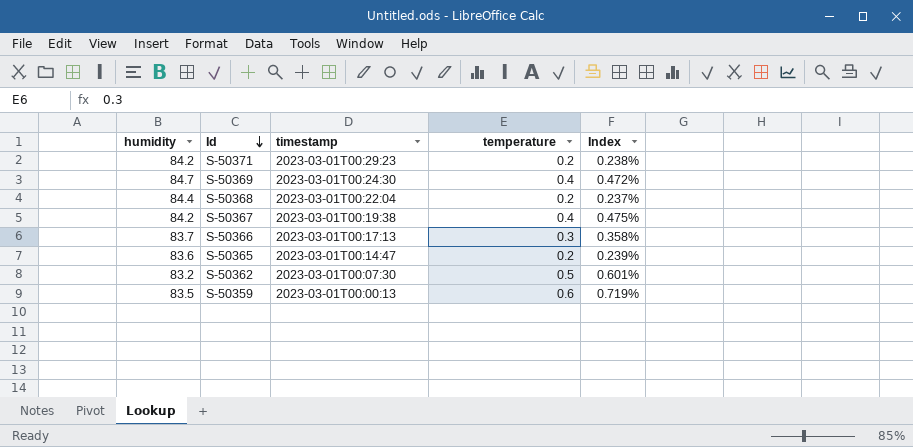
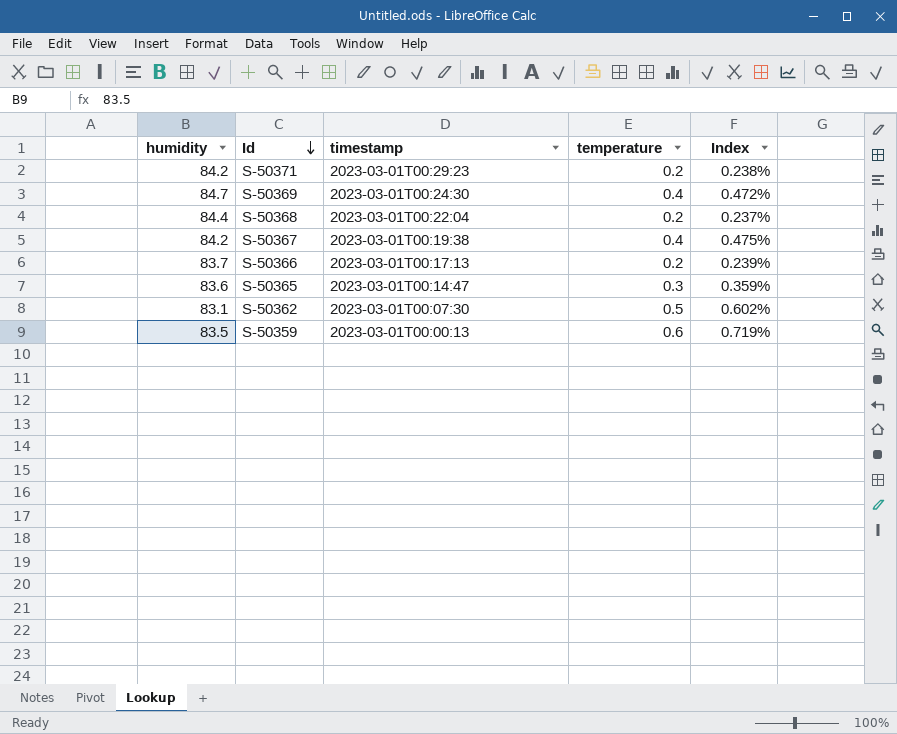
S-50366 | temperature: 0.3 -> 0.2
S-50366 | Index: 0.358% -> 0.239%
S-50365 | temperature: 0.2 -> 0.3
S-50365 | Index: 0.239% -> 0.359%
S-50362 | humidity: 83.2 -> 83.1
S-50362 | Index: 0.601% -> 0.602%

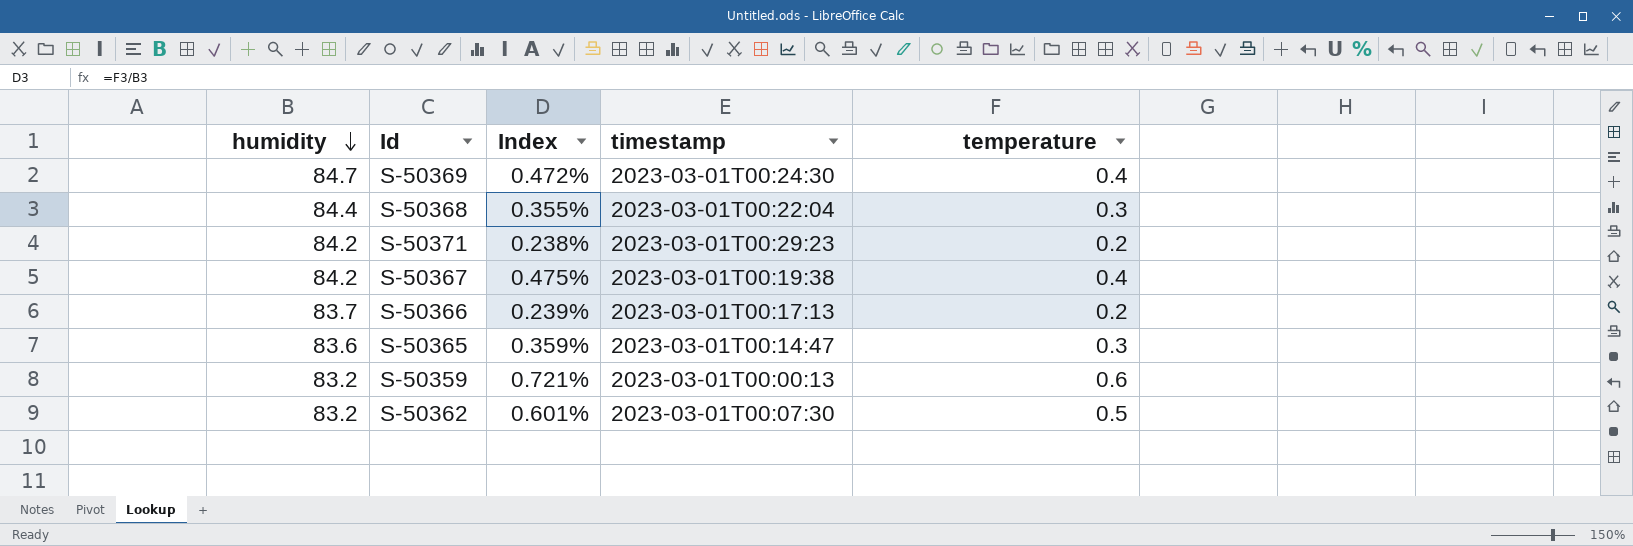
row order: Id descending -> humidity descending
column Index | position: 5 -> 3
S-50368 | Index: 0.237% -> 0.355%
S-50368 | temperature: 0.2 -> 0.3
S-50359 | humidity: 83.5 -> 83.2
S-50359 | Index: 0.719% -> 0.721%
S-50362 | humidity: 83.1 -> 83.2
S-50362 | Index: 0.602% -> 0.601%

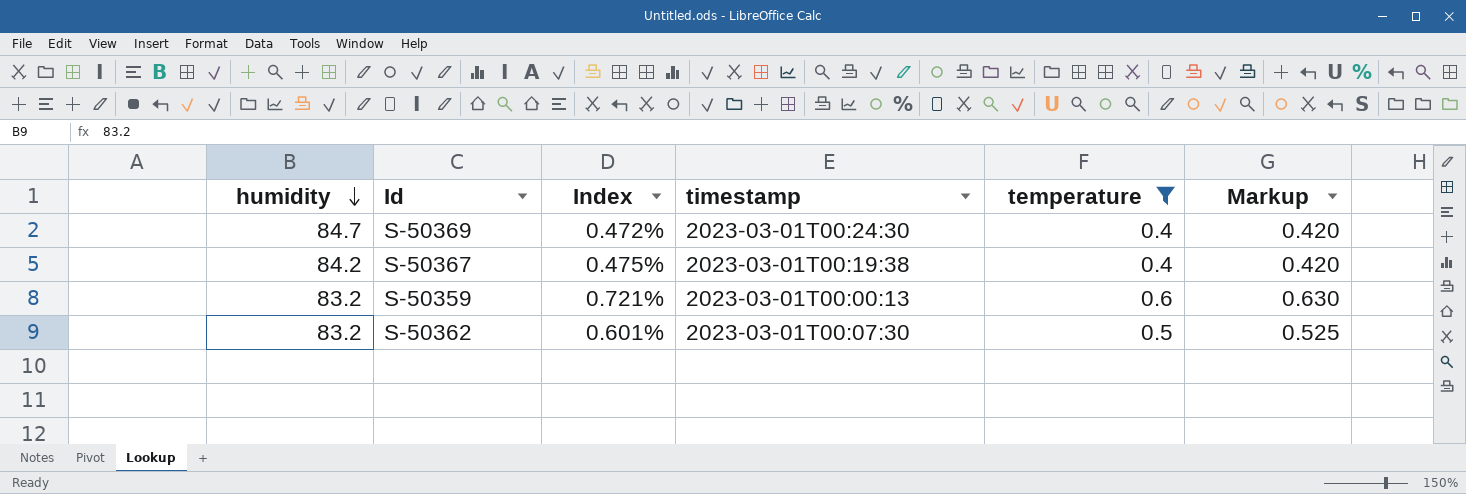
filter: none -> temperature >= 0.4
column Markup | formula: none -> [temperature] * 1.05

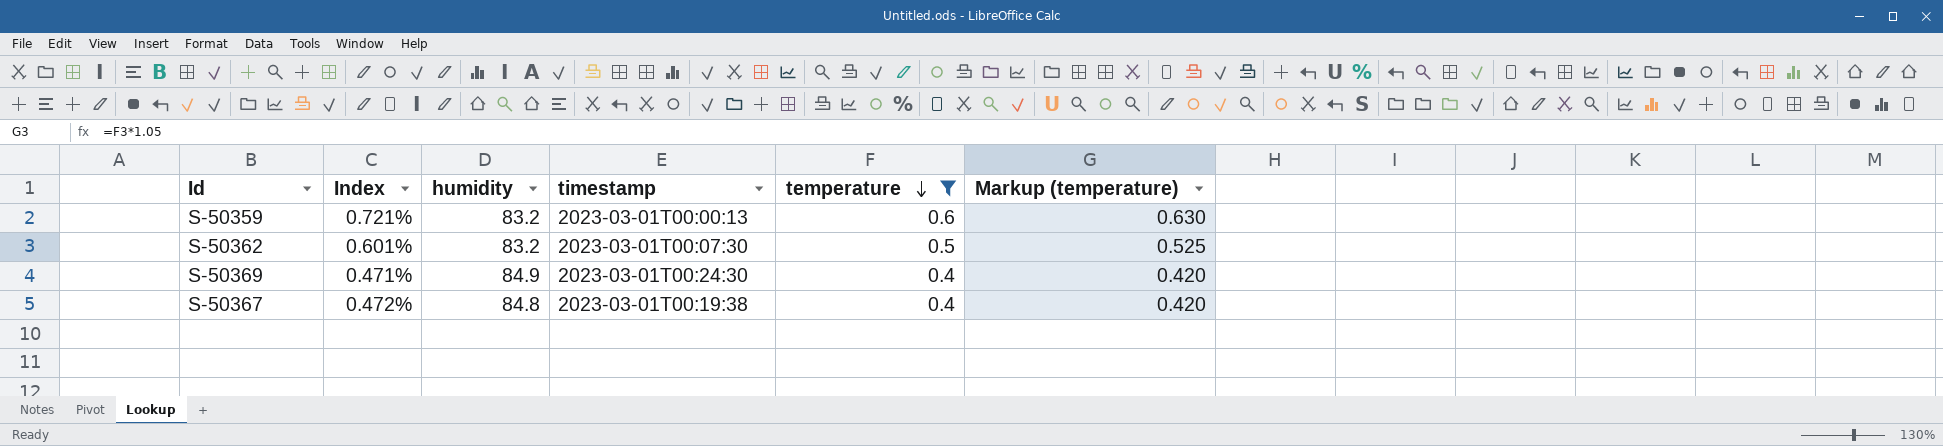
row order: humidity descending -> temperature descending
column humidity | position: 1 -> 3
column name: Markup -> Markup (temperature)
S-50369 | Index: 0.472% -> 0.471%
S-50369 | humidity: 84.7 -> 84.9
S-50367 | Index: 0.475% -> 0.472%
S-50367 | humidity: 84.2 -> 84.8

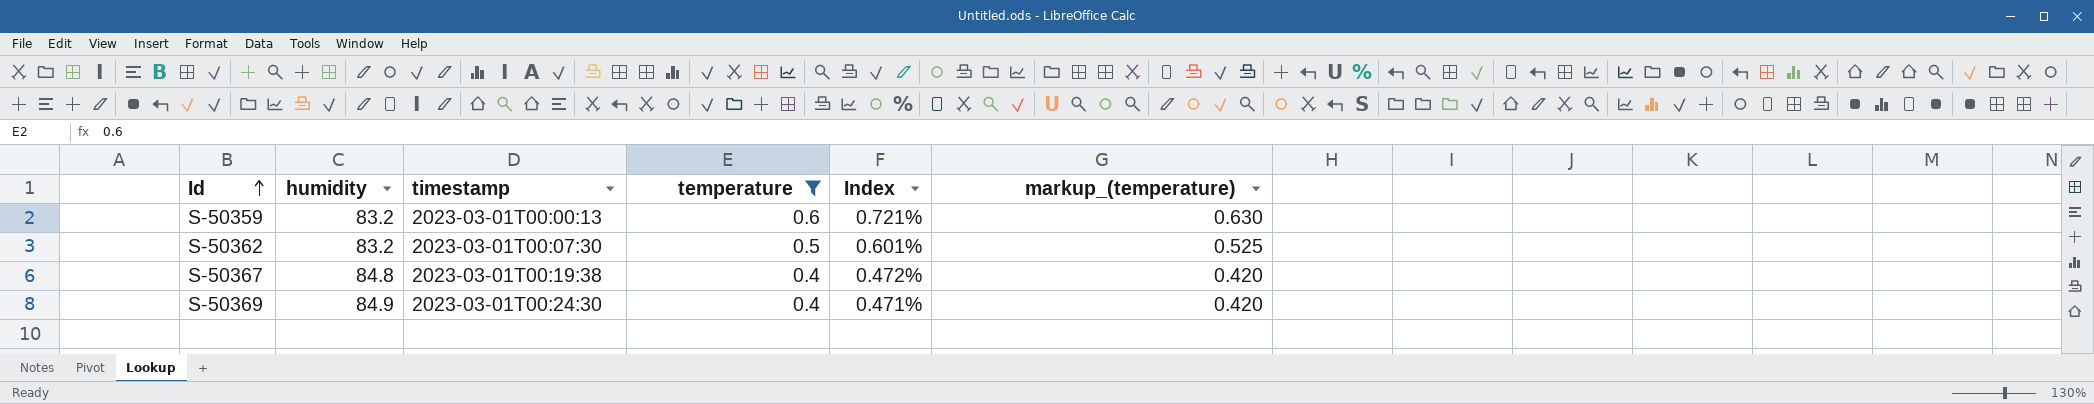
row order: temperature descending -> Id ascending
column Index | position: 2 -> 5
column name: Markup (temperature) -> markup_(temperature)

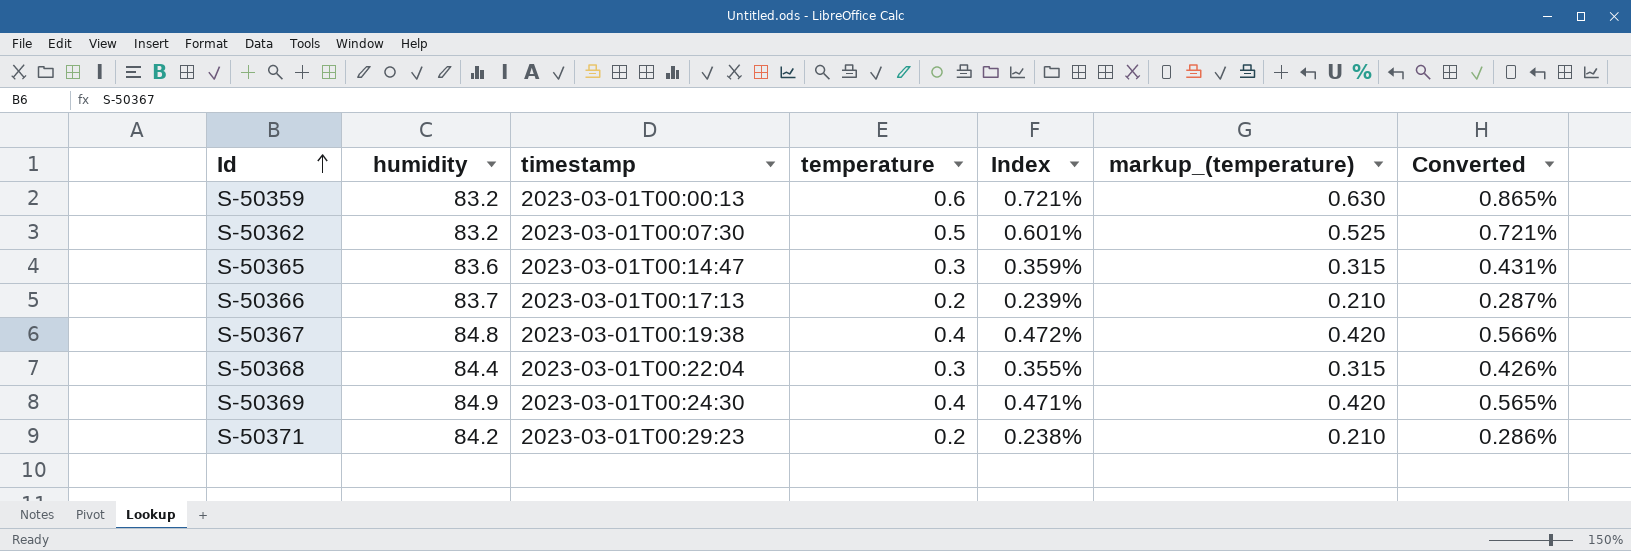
filter: temperature >= 0.4 -> none
column Converted | formula: none -> [Index] * 1.2

